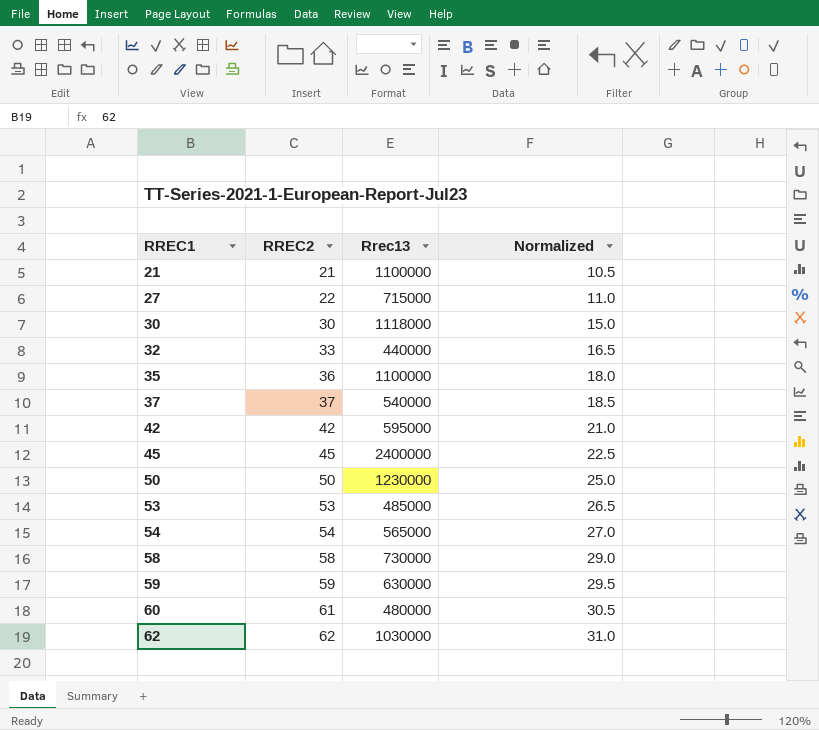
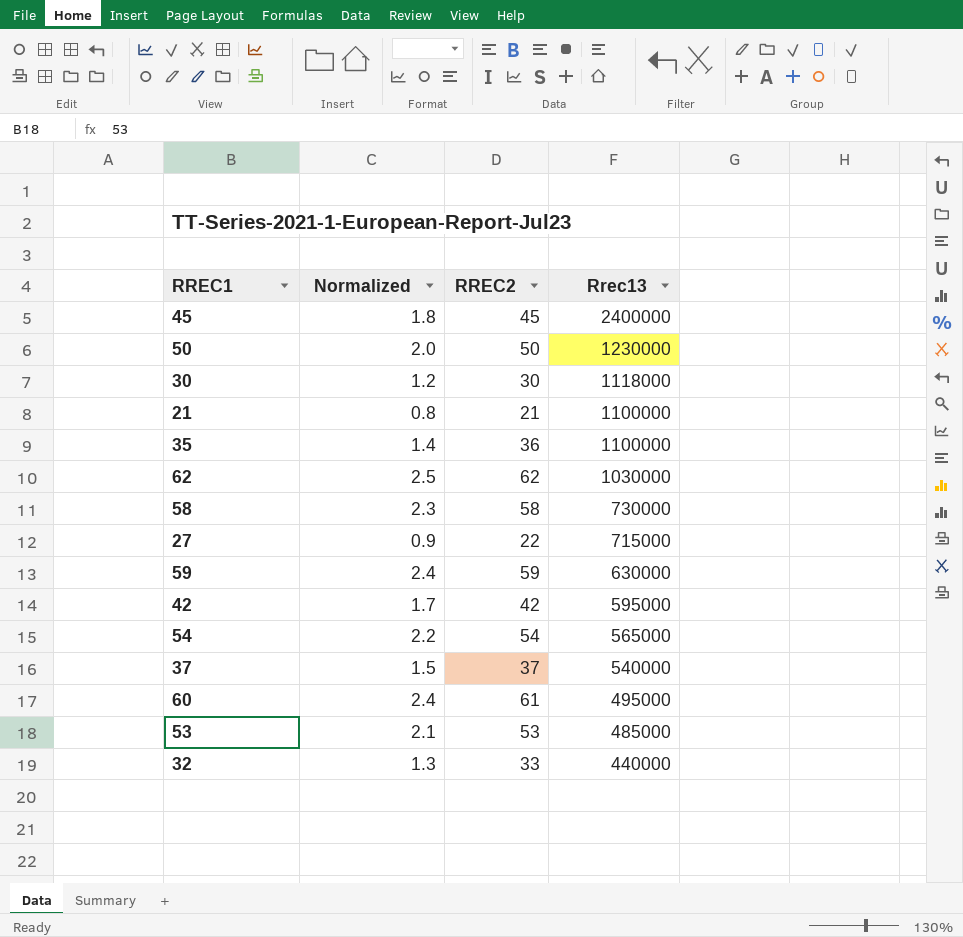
row order: RREC1 ascending -> Rrec13 descending
column Normalized | formula: [RREC2] * 0.5 -> [RREC2] * 0.04
column Normalized | position: 4 -> 2
60 | Rrec13: 480000 -> 495000

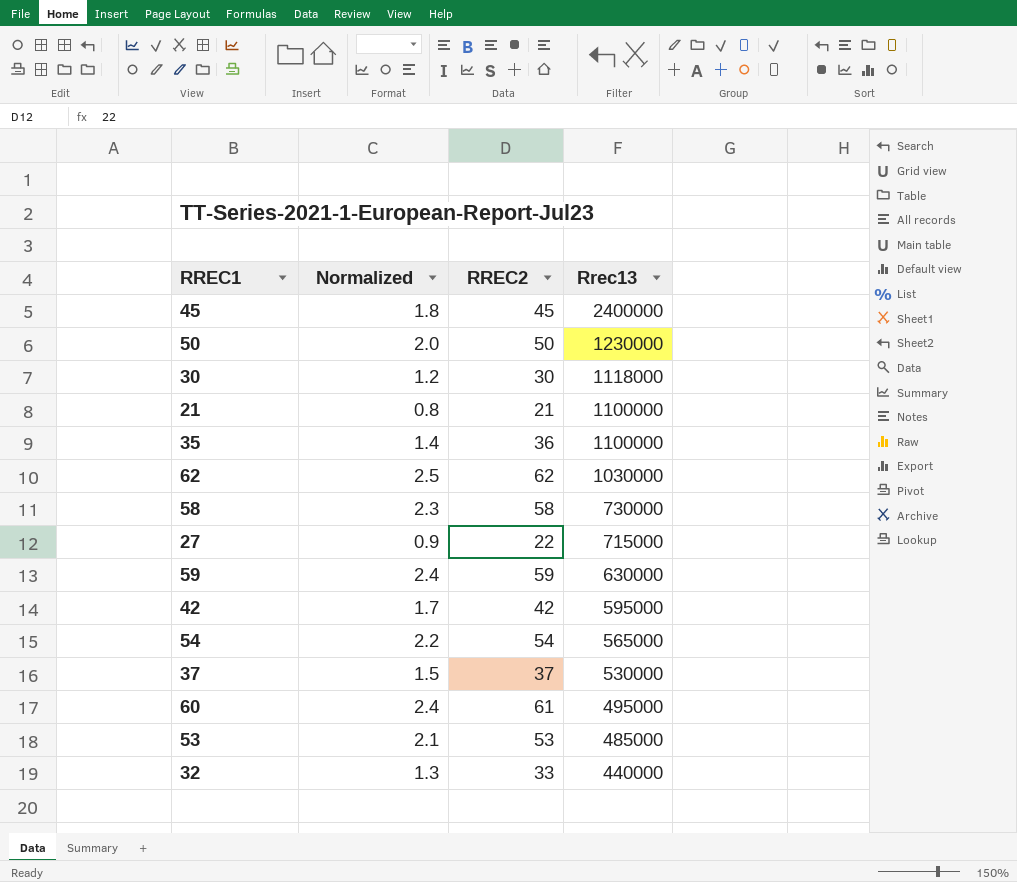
37 | Rrec13: 540000 -> 530000

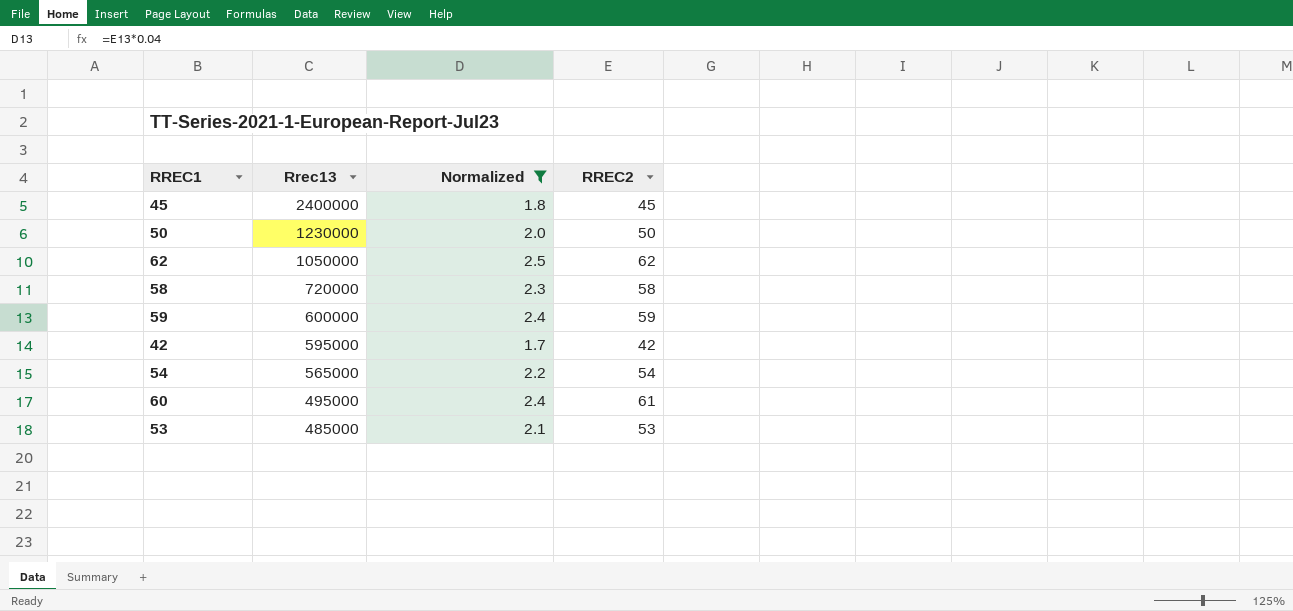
filter: none -> Normalized >= 1.7
column Rrec13 | position: 4 -> 2
62 | Rrec13: 1030000 -> 1050000
58 | Rrec13: 730000 -> 720000
59 | Rrec13: 630000 -> 600000

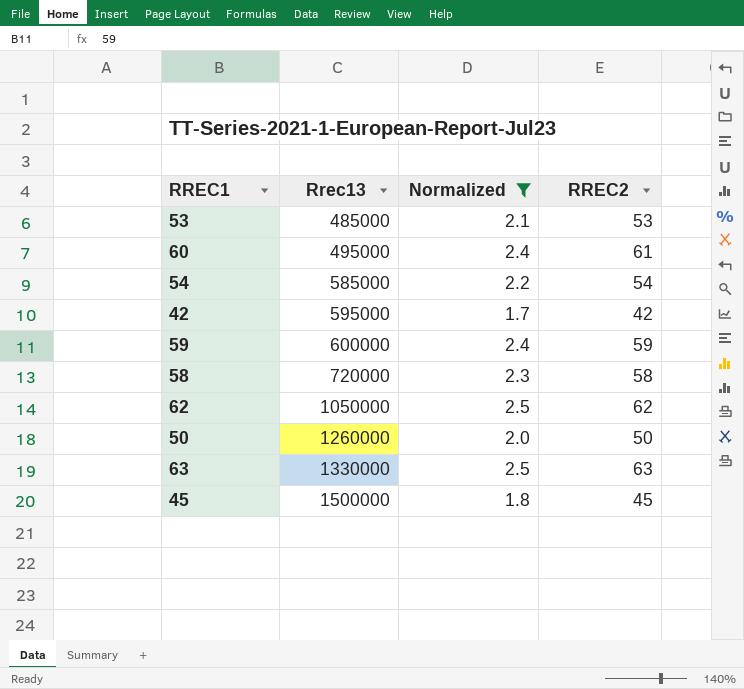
row order: Rrec13 descending -> Rrec13 ascending
54 | Rrec13: 565000 -> 585000
50 | Rrec13: 1230000 -> 1260000
row 63: none -> 1330000 | 2.5 | 63
45 | Rrec13: 2400000 -> 1500000

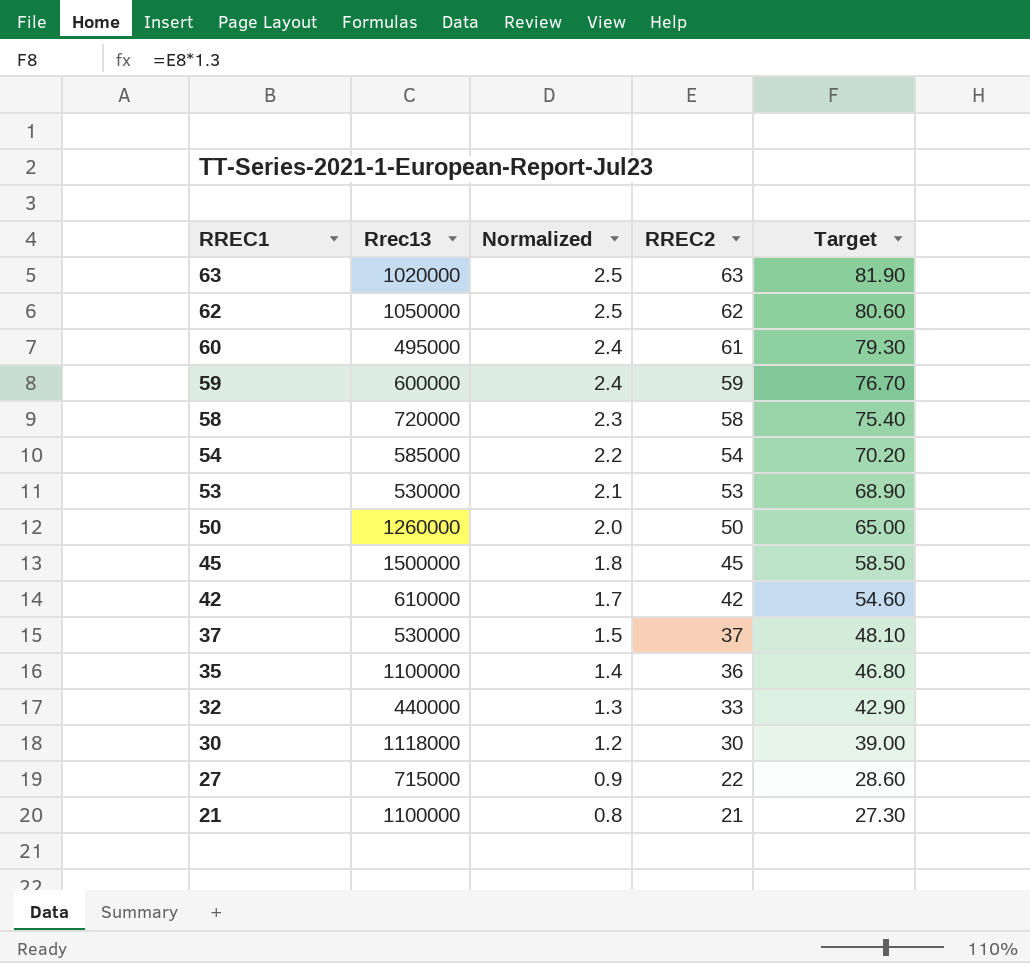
filter: Normalized >= 1.7 -> none
row order: Rrec13 ascending -> RREC1 descending
column Target | formula: none -> [RREC2] * 1.3
63 | Rrec13: 1330000 -> 1020000
53 | Rrec13: 485000 -> 530000
42 | Rrec13: 595000 -> 610000

